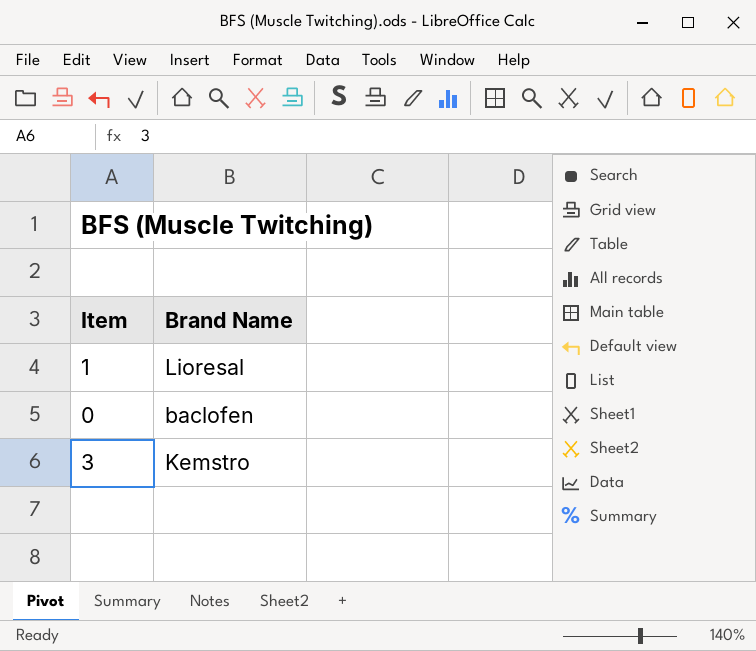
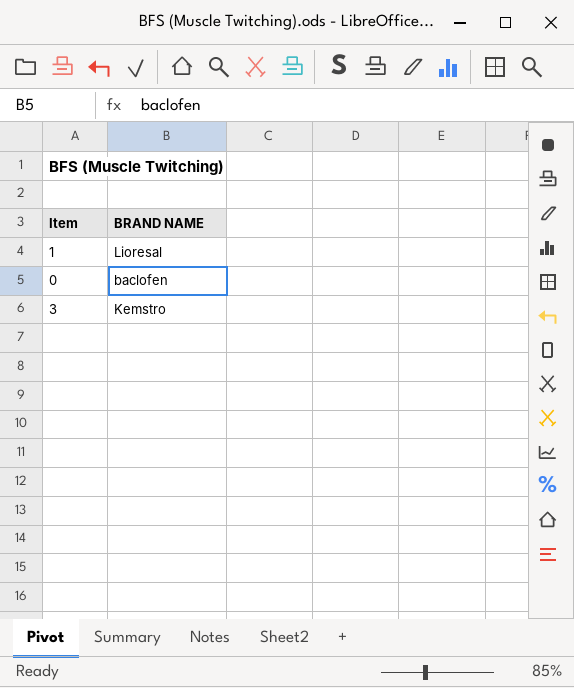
column name: Brand Name -> BRAND NAME

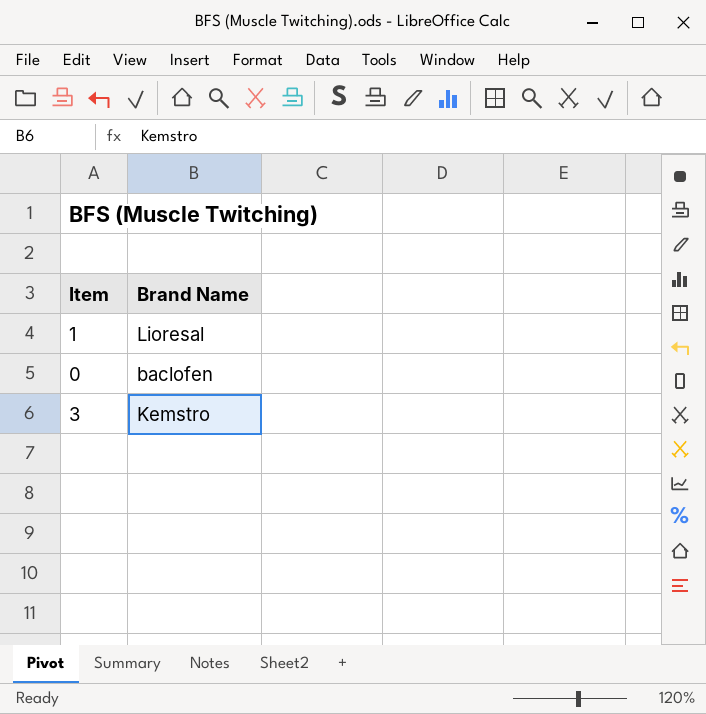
column name: BRAND NAME -> Brand Name

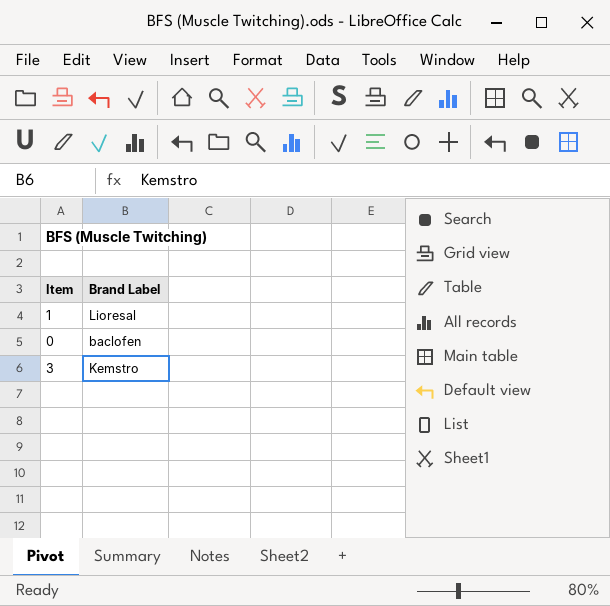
column name: Brand Name -> Brand Label

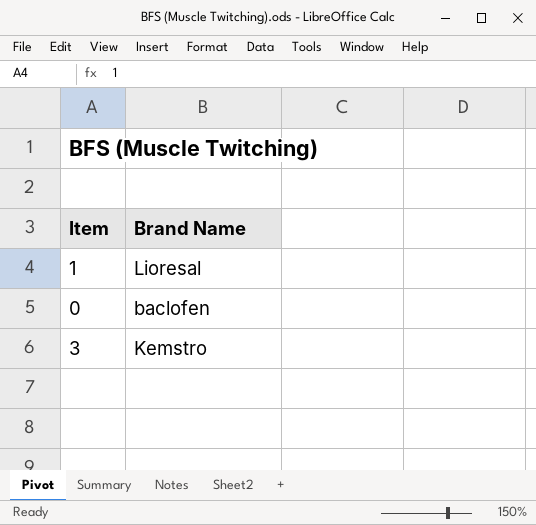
column name: Brand Label -> Brand Name

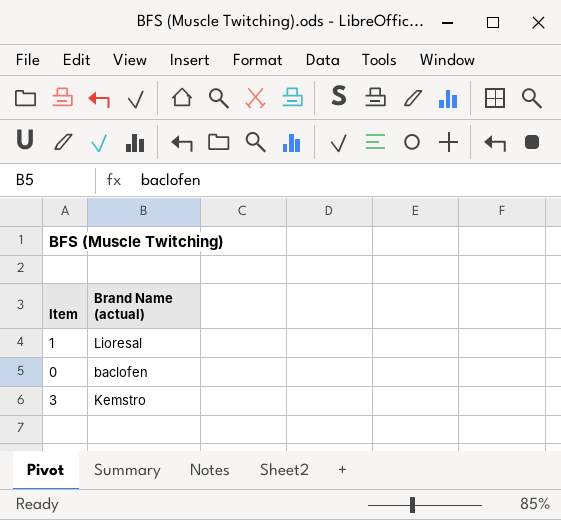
column name: Brand Name -> Brand Name (actual)

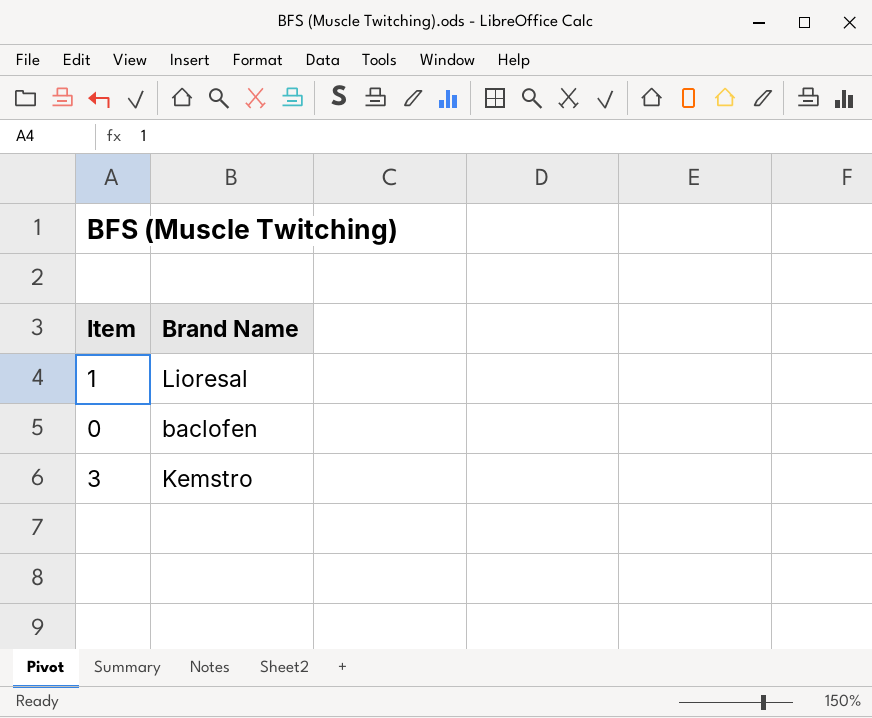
column name: Brand Name (actual) -> Brand Name

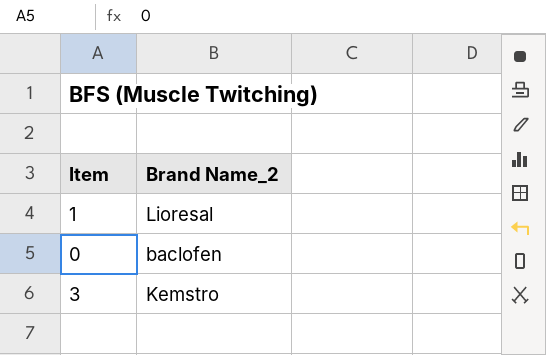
column name: Brand Name -> Brand Name_2

